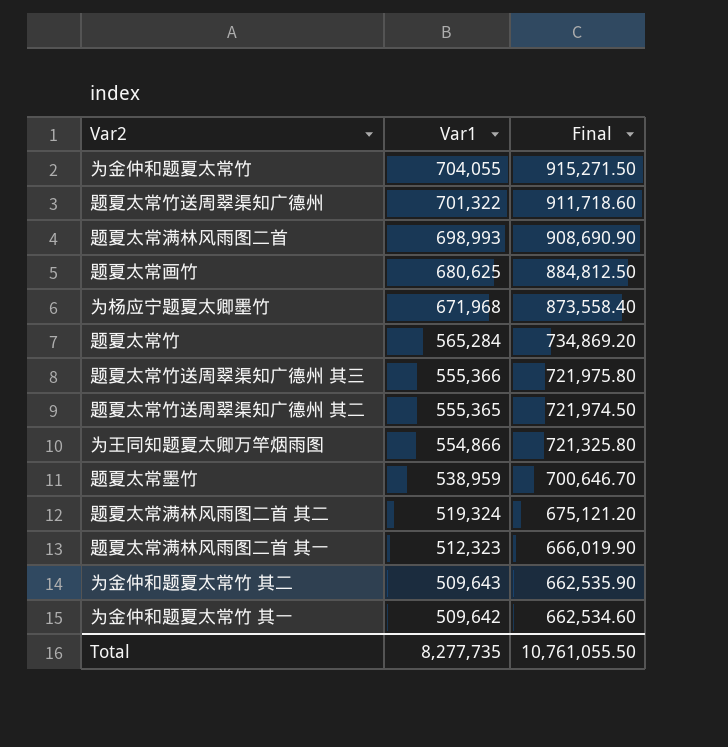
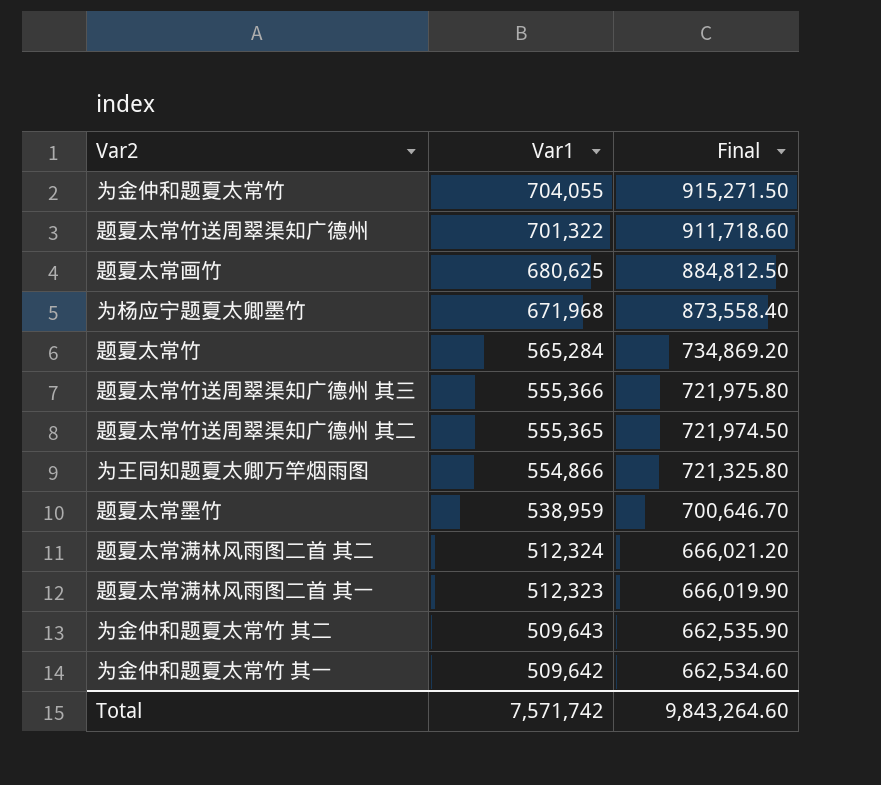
row 题夏太常满林风雨图二首: 698,993 | 908,690.90 -> none
题夏太常满林风雨图二首 其二 | Var1: 519,324 -> 512,324
题夏太常满林风雨图二首 其二 | Final: 675,121.20 -> 666,021.20
Total | Var1: 8,277,735 -> 7,571,742
Total | Final: 10,761,055.50 -> 9,843,264.60

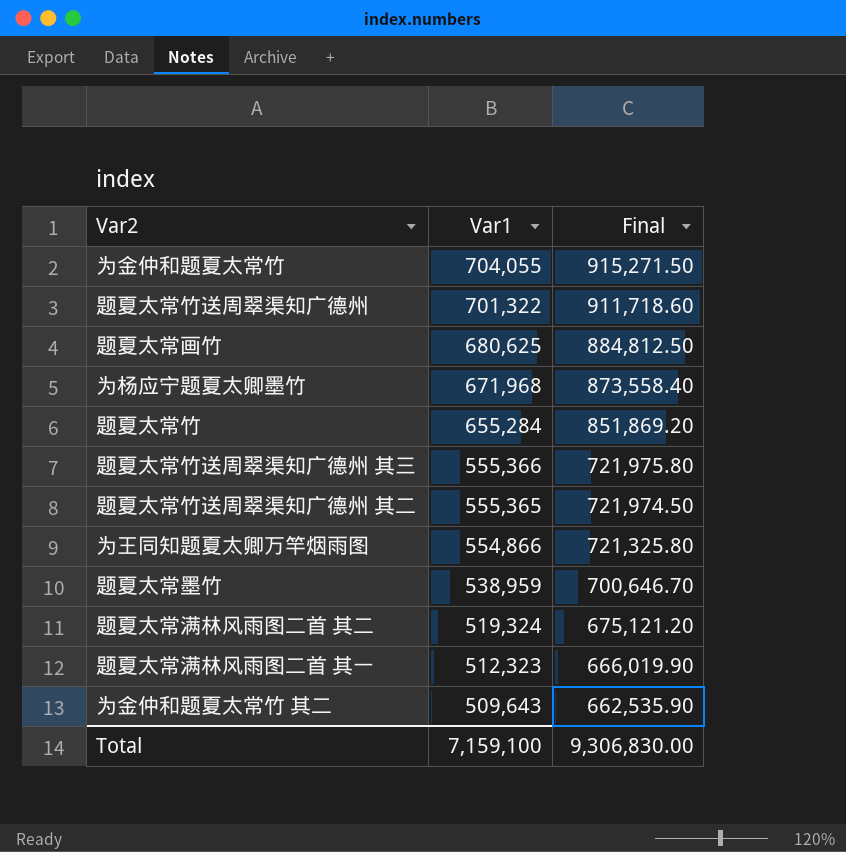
row 为金仲和题夏太常竹 其一: 509,642 | 662,534.60 -> none
题夏太常竹 | Var1: 565,284 -> 655,284
题夏太常竹 | Final: 734,869.20 -> 851,869.20
题夏太常满林风雨图二首 其二 | Var1: 512,324 -> 519,324
题夏太常满林风雨图二首 其二 | Final: 666,021.20 -> 675,121.20
Total | Var1: 7,571,742 -> 7,159,100
Total | Final: 9,843,264.60 -> 9,306,830.00

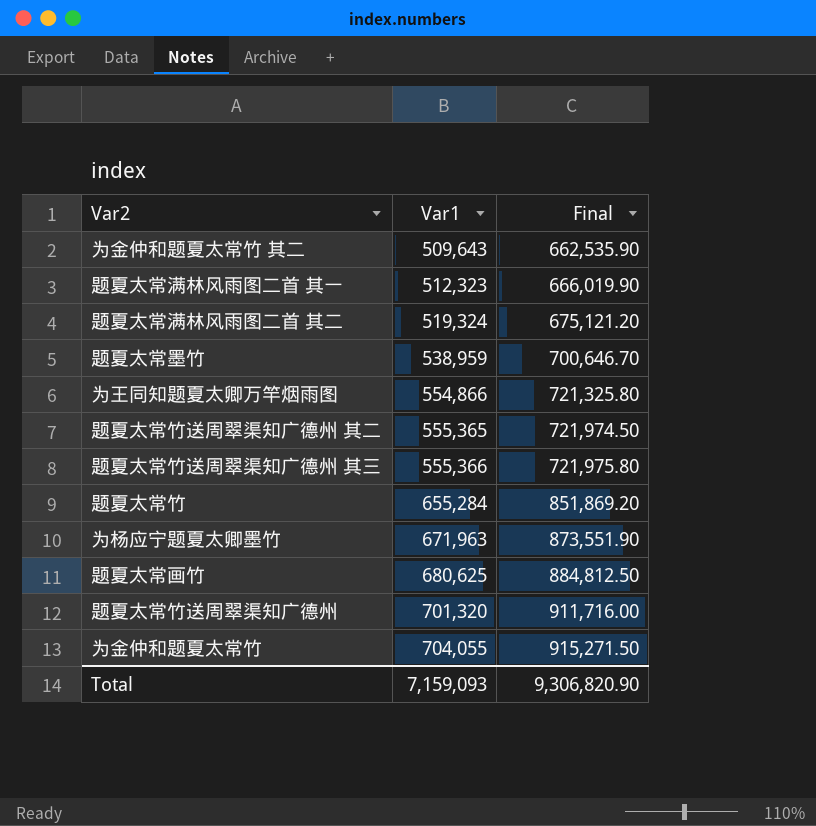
row order: Var1 descending -> Var1 ascending
为杨应宁题夏太卿墨竹 | Var1: 671,968 -> 671,963
为杨应宁题夏太卿墨竹 | Final: 873,558.40 -> 873,551.90
题夏太常竹送周翠渠知广德州 | Var1: 701,322 -> 701,320
题夏太常竹送周翠渠知广德州 | Final: 911,718.60 -> 911,716.00
Total | Var1: 7,159,100 -> 7,159,093
Total | Final: 9,306,830.00 -> 9,306,820.90

